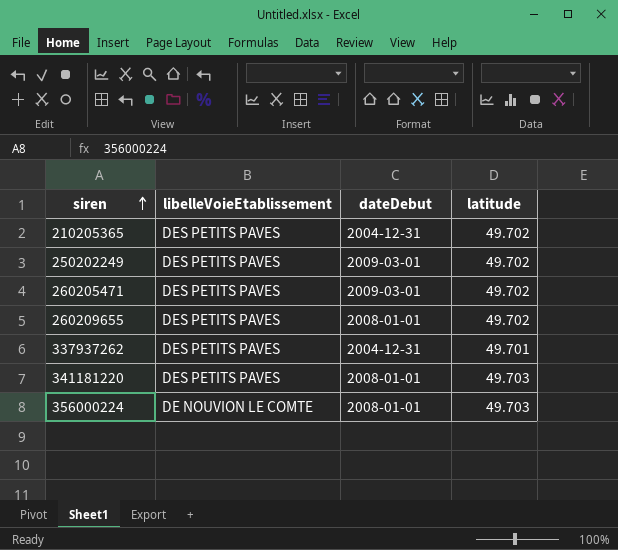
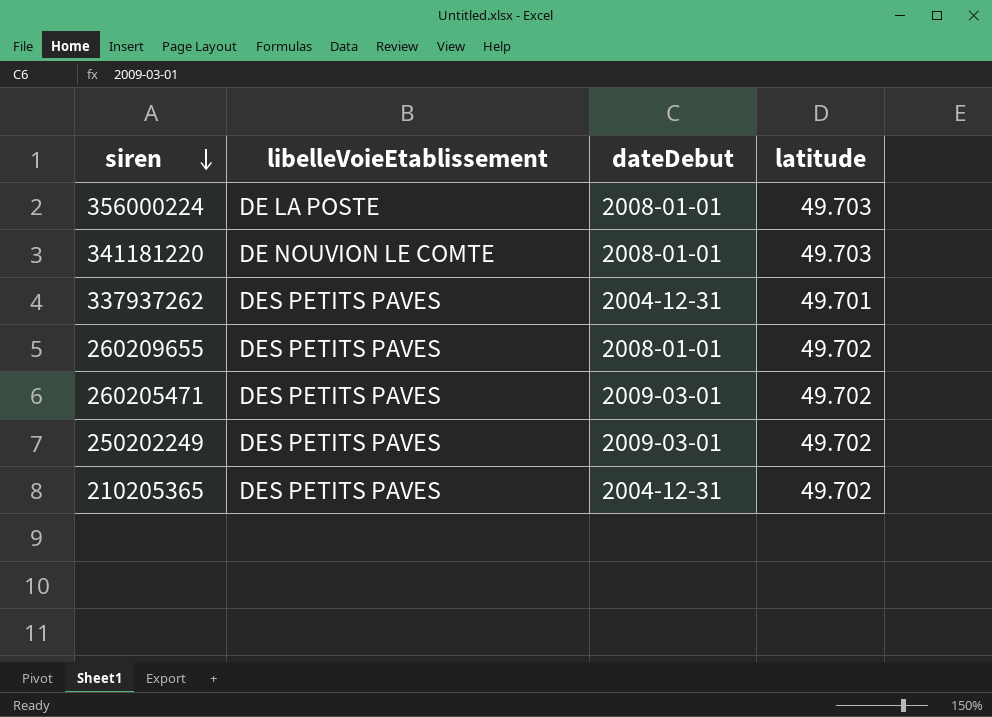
row order: siren ascending -> siren descending
356000224 | libelleVoieEtablissement: DE NOUVION LE COMTE -> DE LA POSTE
341181220 | libelleVoieEtablissement: DES PETITS PAVES -> DE NOUVION LE COMTE

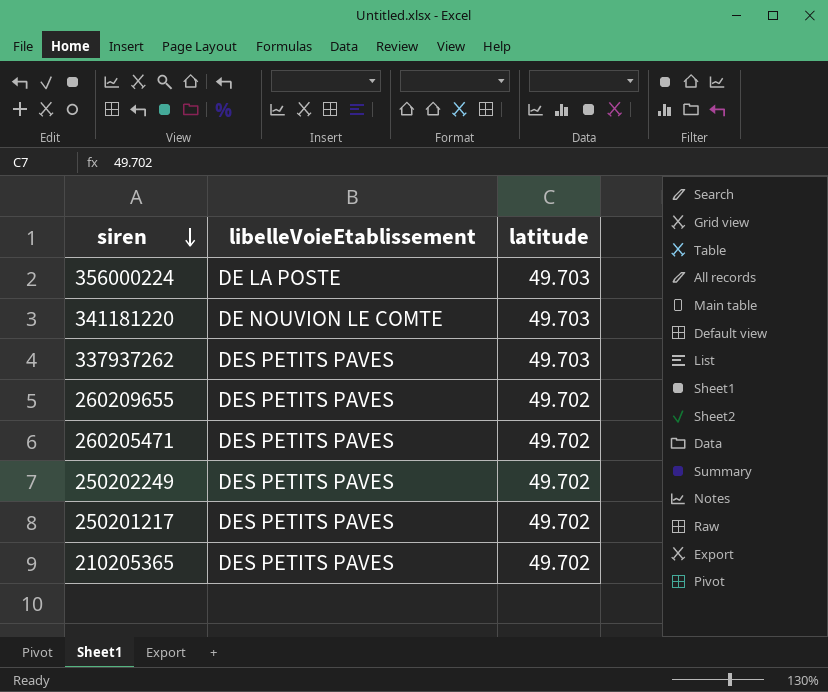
column dateDebut | position: 3 -> none
337937262 | latitude: 49.701 -> 49.703
row 250201217: none -> DES PETITS PAVES | 49.702

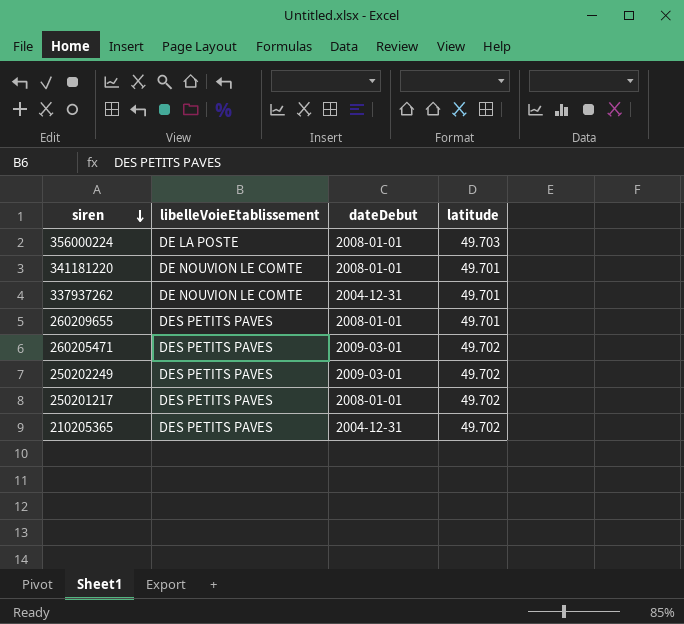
column dateDebut | position: none -> 3
341181220 | latitude: 49.703 -> 49.701
337937262 | libelleVoieEtablissement: DES PETITS PAVES -> DE NOUVION LE COMTE
337937262 | latitude: 49.703 -> 49.701
260209655 | latitude: 49.702 -> 49.701

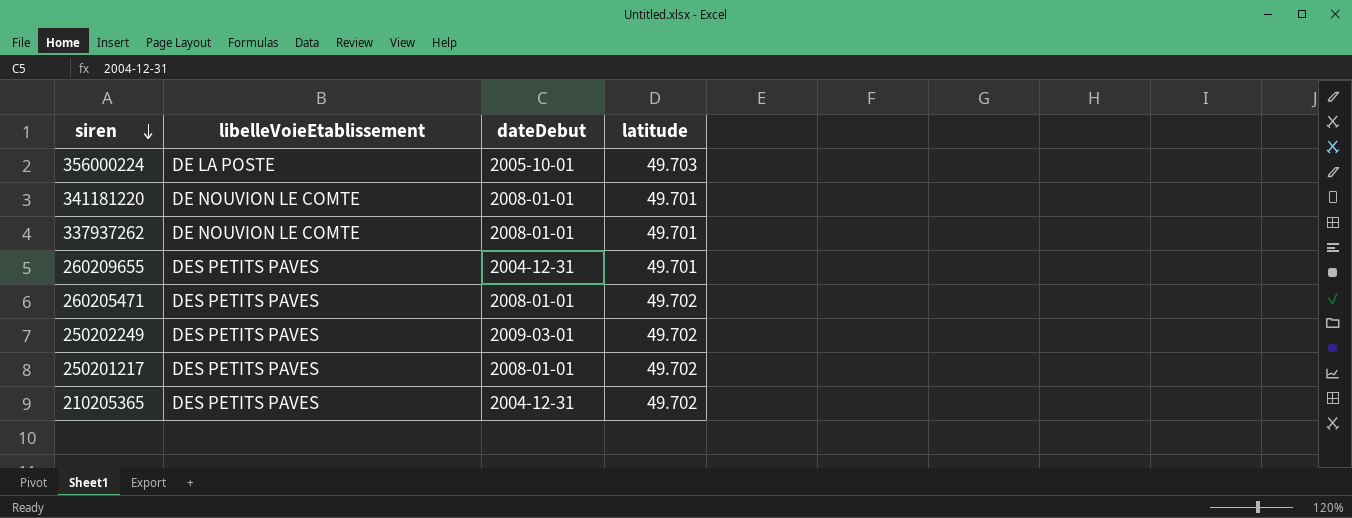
356000224 | dateDebut: 2008-01-01 -> 2005-10-01
337937262 | dateDebut: 2004-12-31 -> 2008-01-01
260209655 | dateDebut: 2008-01-01 -> 2004-12-31
260205471 | dateDebut: 2009-03-01 -> 2008-01-01

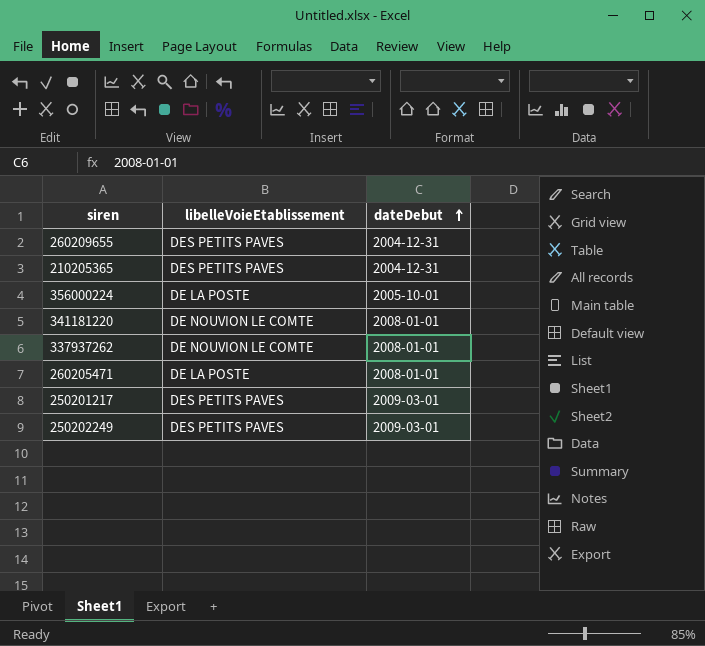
row order: siren descending -> dateDebut ascending
column latitude | position: 4 -> none
260205471 | libelleVoieEtablissement: DES PETITS PAVES -> DE LA POSTE
250201217 | dateDebut: 2008-01-01 -> 2009-03-01

